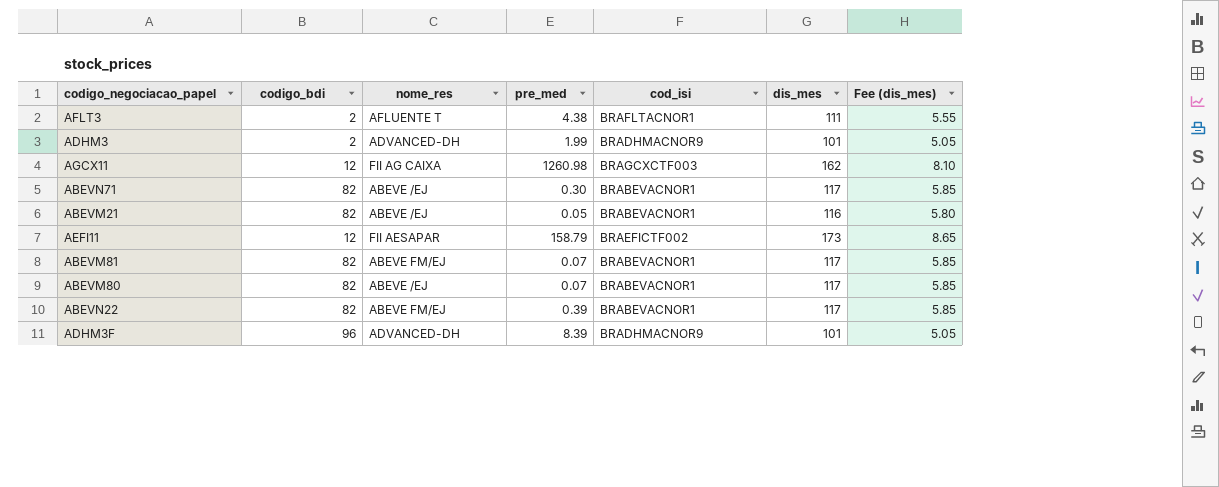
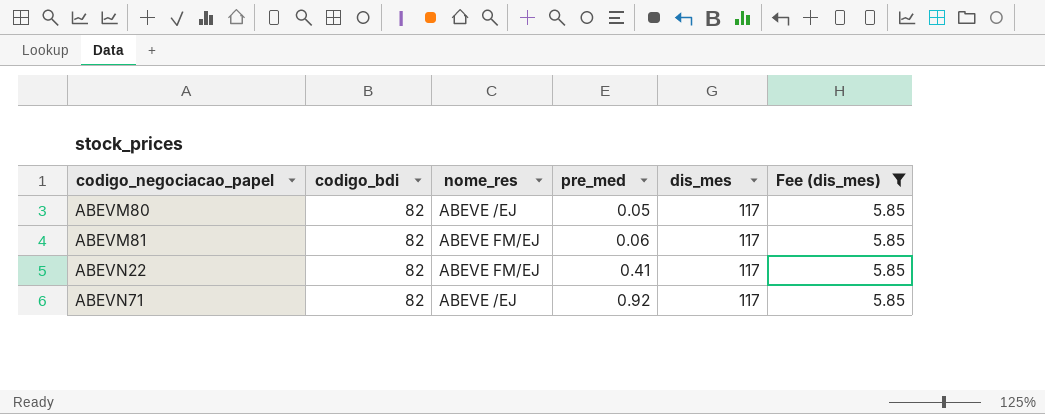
filter: none -> Fee (dis_mes) = 5.85
row order: none -> codigo_negociacao_papel ascending
column cod_isi | position: 5 -> none
ABEVM80 | pre_med: 0.07 -> 0.05
ABEVM81 | pre_med: 0.07 -> 0.06
ABEVN22 | pre_med: 0.39 -> 0.41
ABEVN71 | pre_med: 0.30 -> 0.92

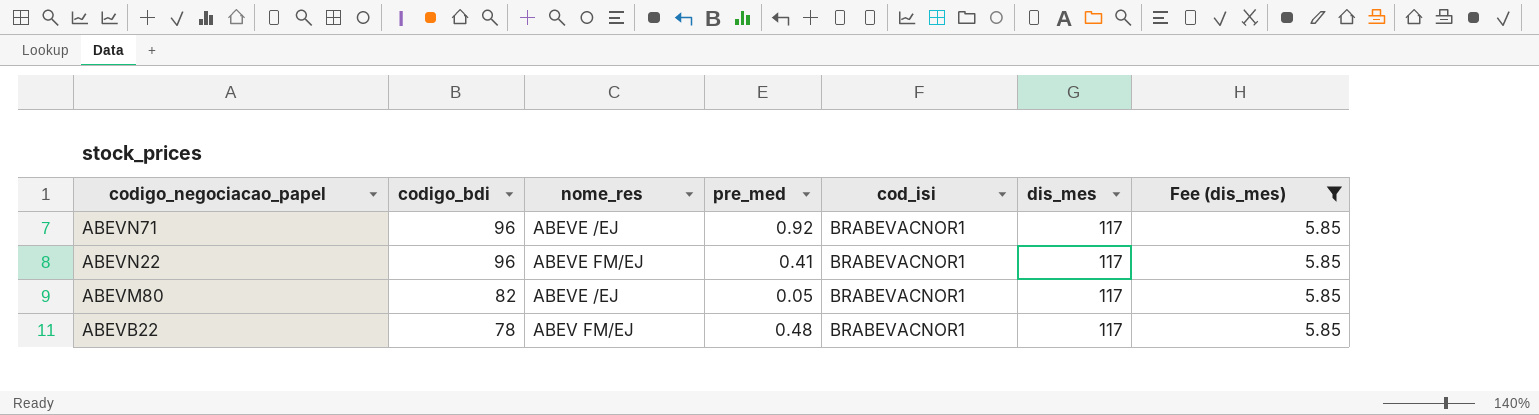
row order: codigo_negociacao_papel ascending -> codigo_negociacao_papel descending
column cod_isi | position: none -> 5
row ABEVM81: 82 | ABEVE FM/EJ | 0.06 | 117 | 5.85 -> none
ABEVN71 | codigo_bdi: 82 -> 96
ABEVN22 | codigo_bdi: 82 -> 96
row ABEVB22: none -> 78 | ABEV FM/EJ | 0.48 | BRABEVACNOR1 | 117 | 5.85

